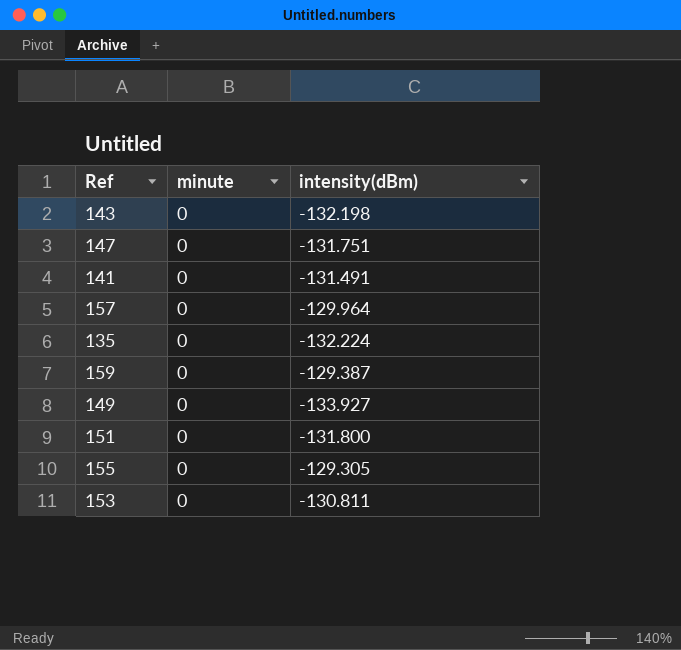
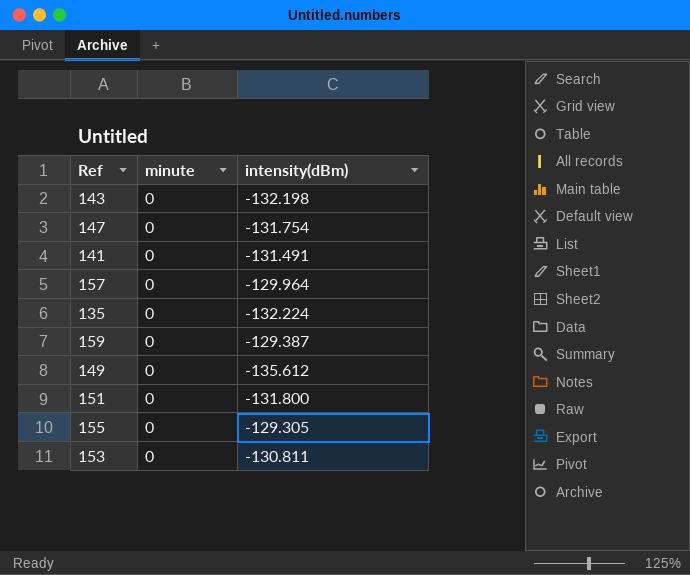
147 | intensity(dBm): -131.751 -> -131.754
149 | intensity(dBm): -133.927 -> -135.612

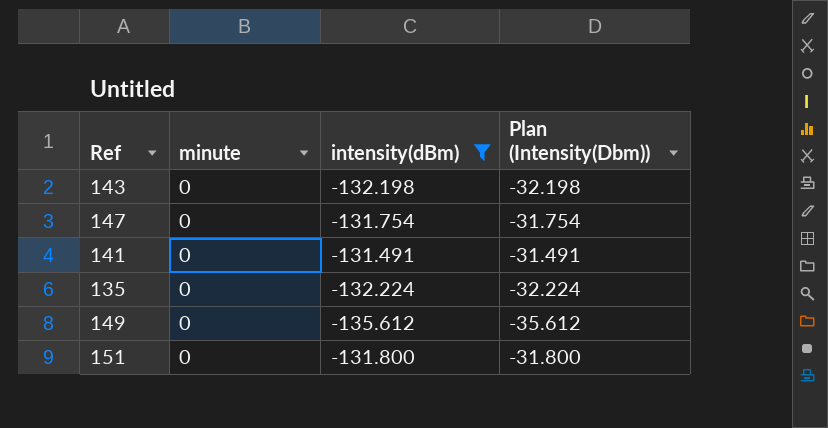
filter: none -> intensity(dBm) <= -131.491
column Plan (Intensity(Dbm)) | formula: none -> [intensity(dBm)] + 100

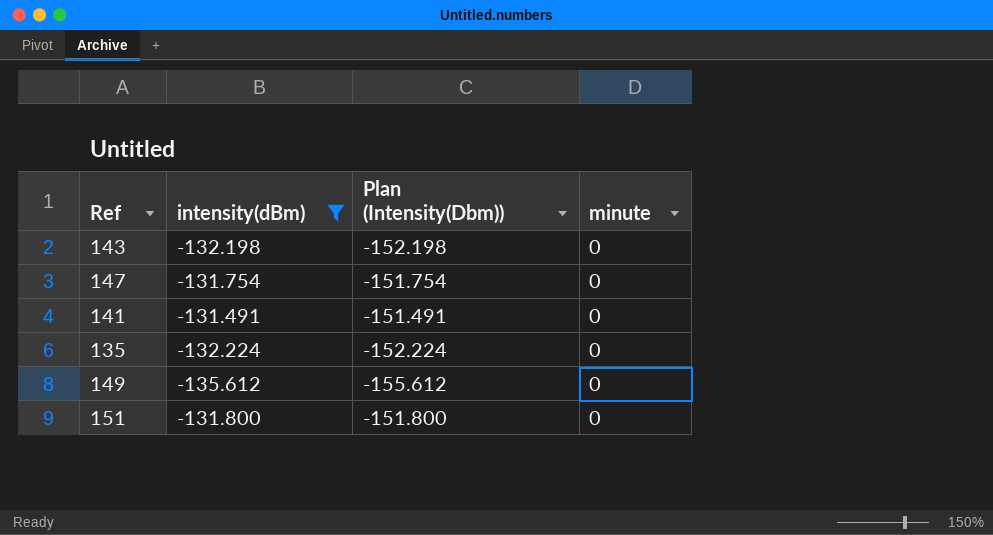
column Plan (Intensity(Dbm)) | formula: [intensity(dBm)] + 100 -> [intensity(dBm)] - 20
column minute | position: 2 -> 4

